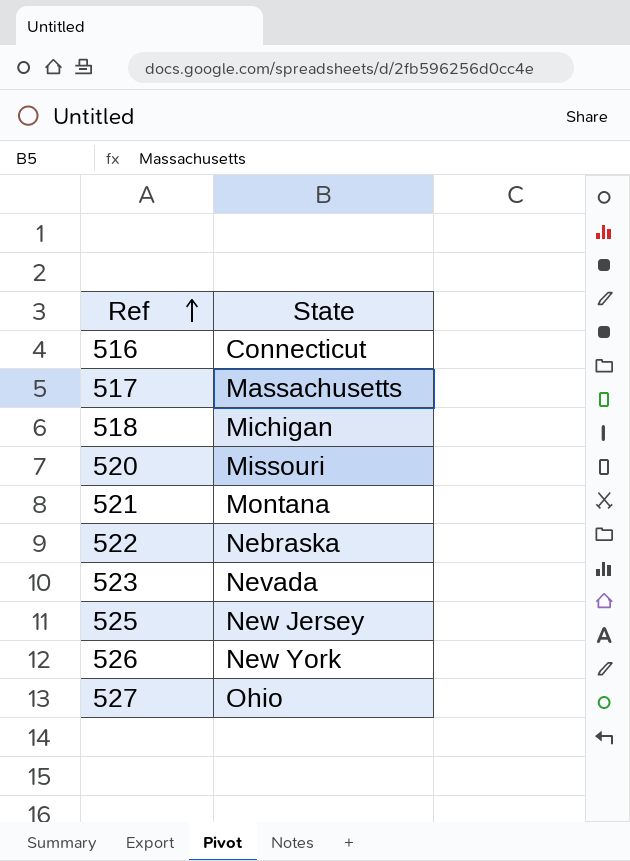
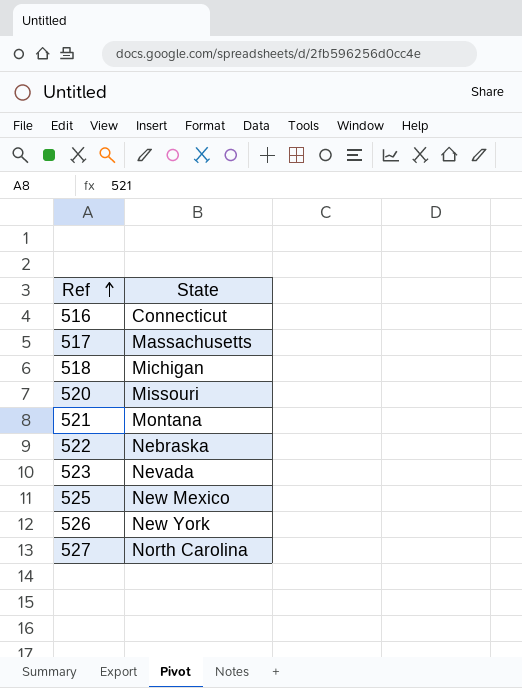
525 | State: New Jersey -> New Mexico
527 | State: Ohio -> North Carolina

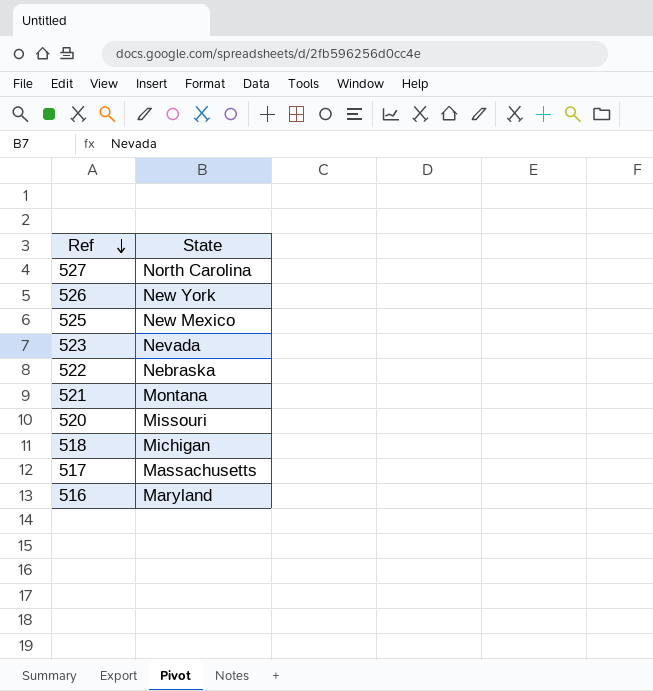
row order: Ref ascending -> Ref descending
516 | State: Connecticut -> Maryland

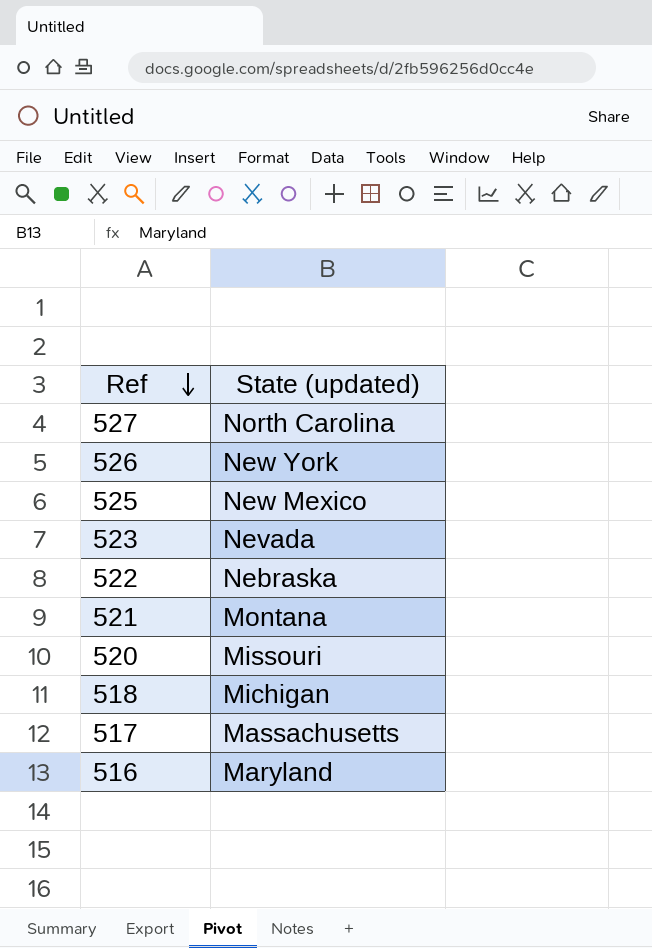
column name: State -> State (updated)

